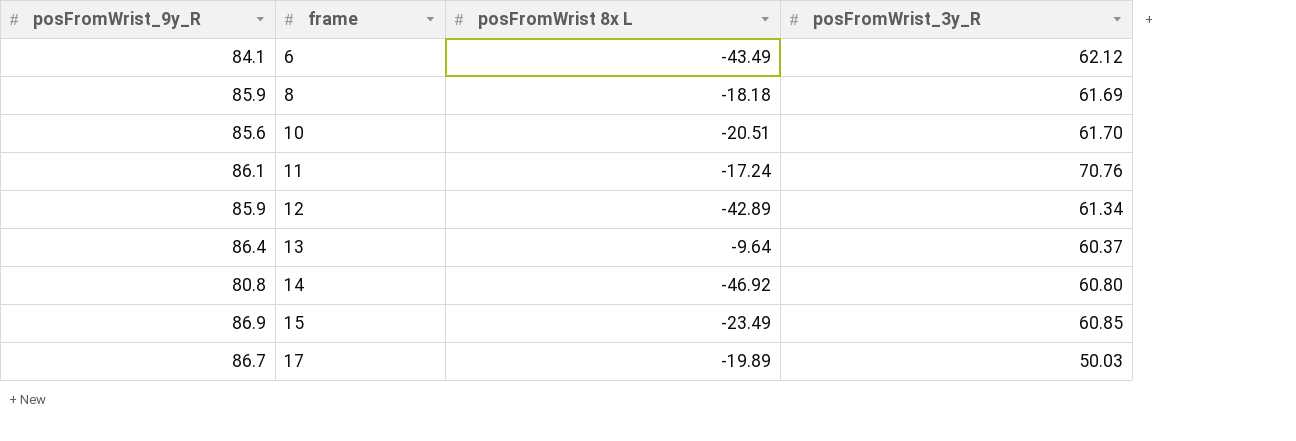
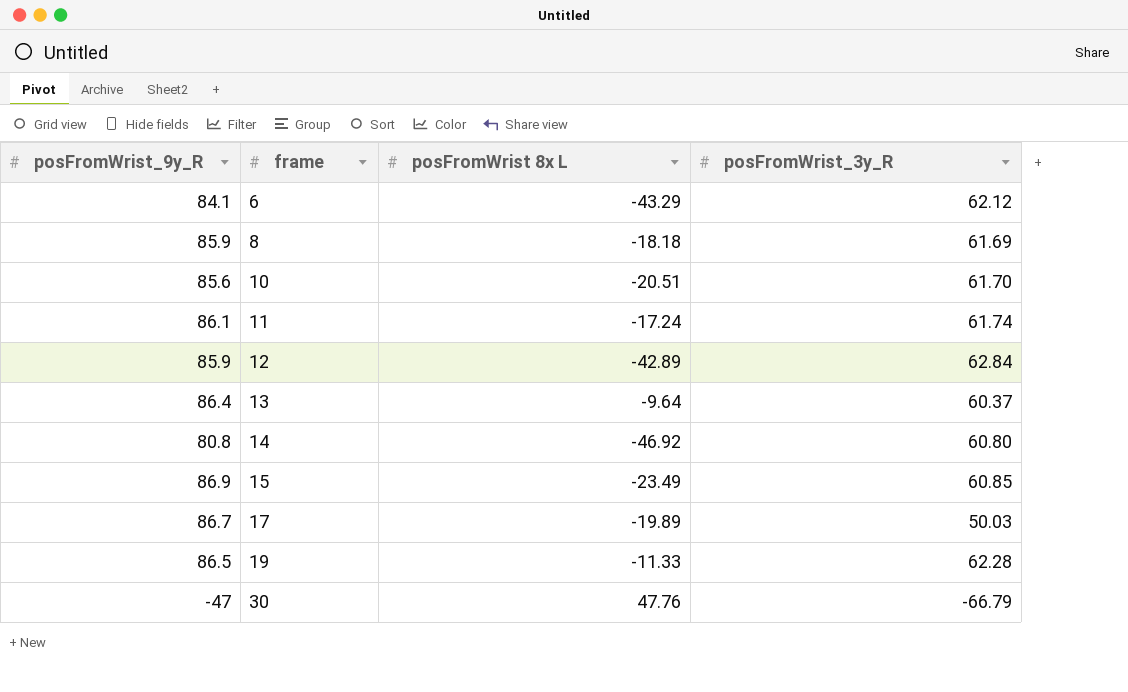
6 | posFromWrist 8x L: -43.49 -> -43.29
11 | posFromWrist_3y_R: 70.76 -> 61.74
12 | posFromWrist_3y_R: 61.34 -> 62.84
row 19: none -> 86.5 | -11.33 | 62.28
row 30: none -> -47 | 47.76 | -66.79

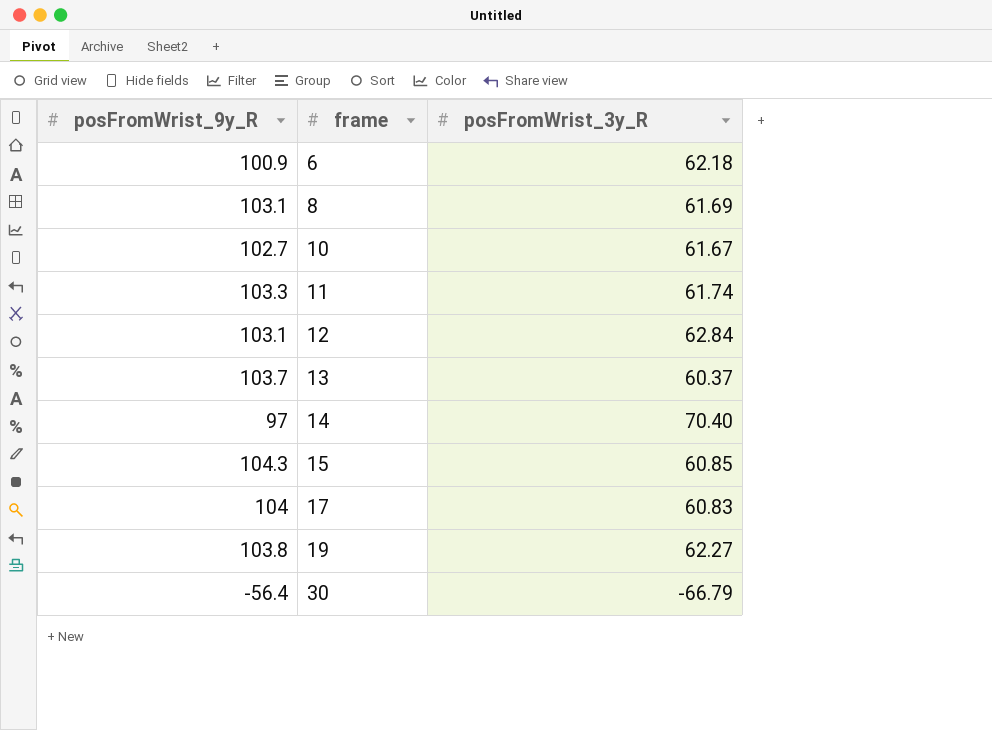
column posFromWrist 8x L | position: 3 -> none
6 | posFromWrist_9y_R: 84.1 -> 100.9
6 | posFromWrist_3y_R: 62.12 -> 62.18
8 | posFromWrist_9y_R: 85.9 -> 103.1
10 | posFromWrist_9y_R: 85.6 -> 102.7
10 | posFromWrist_3y_R: 61.70 -> 61.67
11 | posFromWrist_9y_R: 86.1 -> 103.3
12 | posFromWrist_9y_R: 85.9 -> 103.1
13 | posFromWrist_9y_R: 86.4 -> 103.7
14 | posFromWrist_9y_R: 80.8 -> 97
14 | posFromWrist_3y_R: 60.80 -> 70.40
15 | posFromWrist_9y_R: 86.9 -> 104.3
17 | posFromWrist_9y_R: 86.7 -> 104
17 | posFromWrist_3y_R: 50.03 -> 60.83
19 | posFromWrist_9y_R: 86.5 -> 103.8
19 | posFromWrist_3y_R: 62.28 -> 62.27
30 | posFromWrist_9y_R: -47 -> -56.4

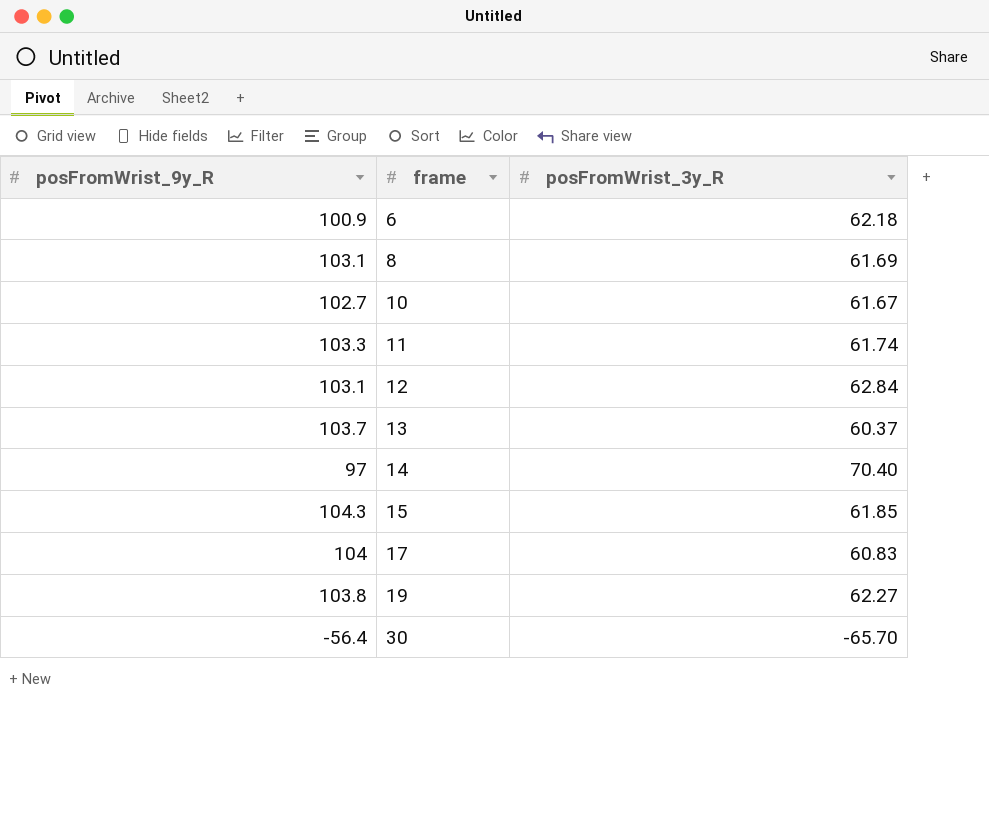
15 | posFromWrist_3y_R: 60.85 -> 61.85
30 | posFromWrist_3y_R: -66.79 -> -65.70

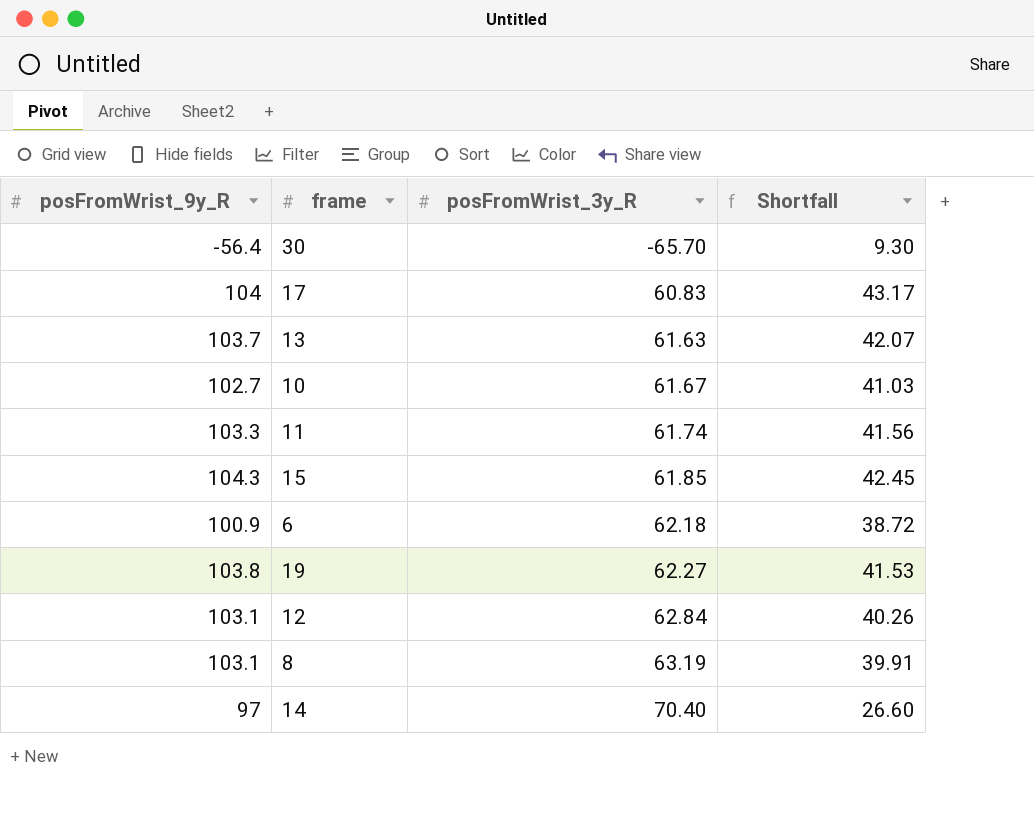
row order: frame ascending -> posFromWrist_3y_R ascending
column Shortfall | formula: none -> [posFromWrist_9y_R] - [posFromWrist_3y_R]
13 | posFromWrist_3y_R: 60.37 -> 61.63
8 | posFromWrist_3y_R: 61.69 -> 63.19

